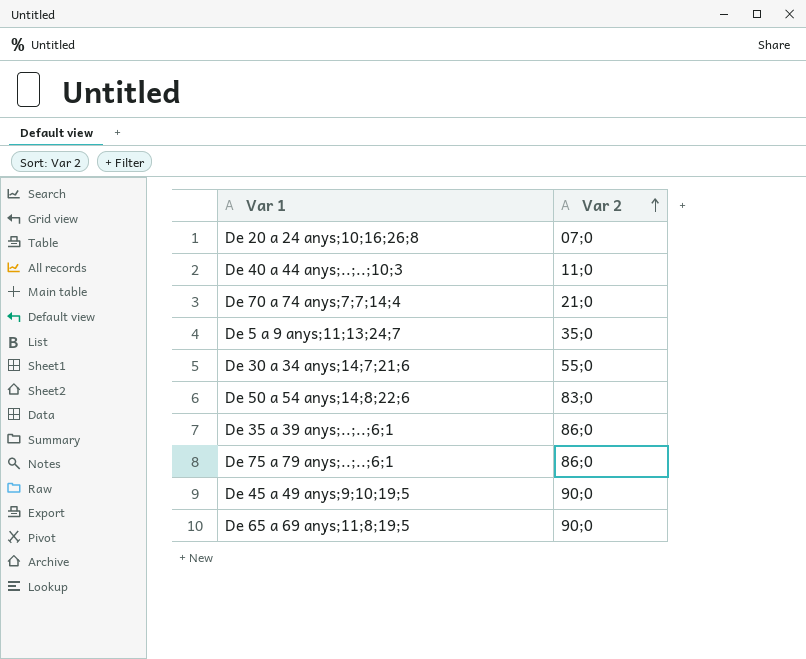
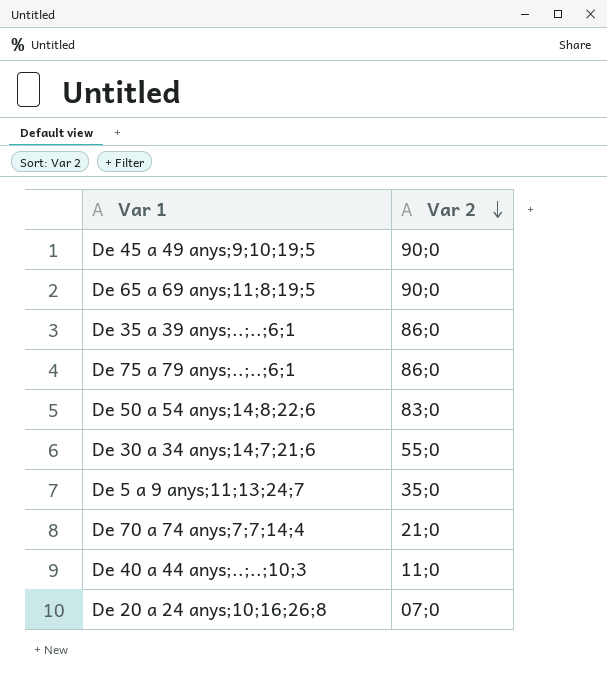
row order: Var 2 ascending -> Var 2 descending

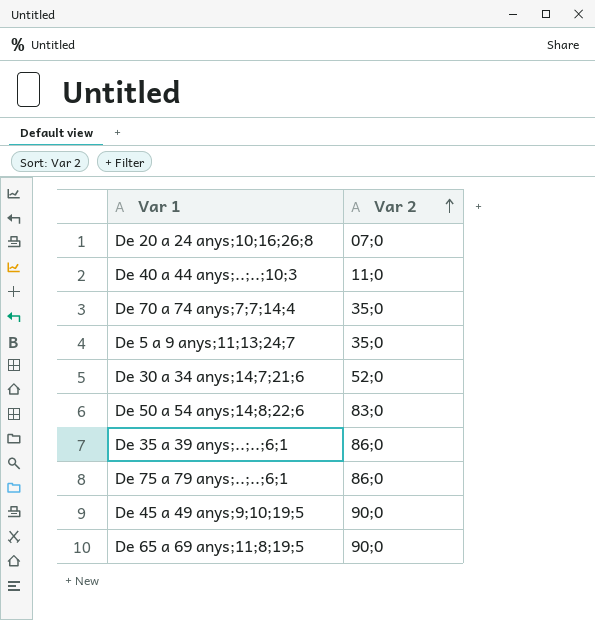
row order: Var 2 descending -> Var 2 ascending
De 70 a 74 anys;7;7;14;4 | Var 2: 21;0 -> 35;0
De 30 a 34 anys;14;7;21;6 | Var 2: 55;0 -> 52;0

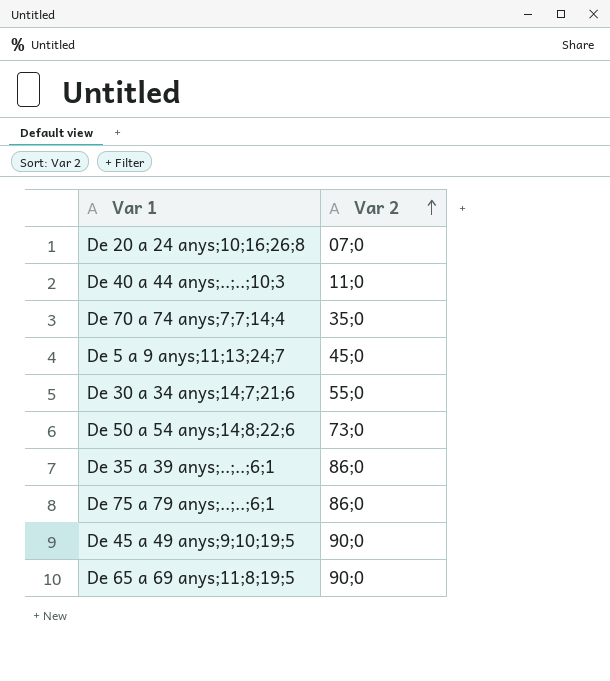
De 5 a 9 anys;11;13;24;7 | Var 2: 35;0 -> 45;0
De 30 a 34 anys;14;7;21;6 | Var 2: 52;0 -> 55;0
De 50 a 54 anys;14;8;22;6 | Var 2: 83;0 -> 73;0

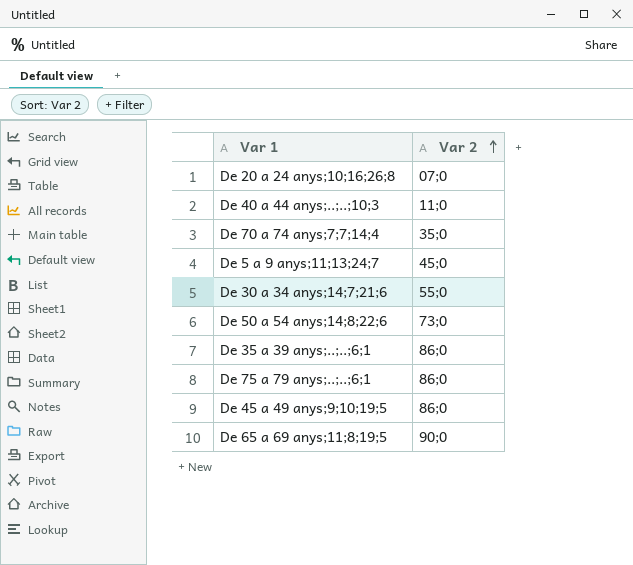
De 45 a 49 anys;9;10;19;5 | Var 2: 90;0 -> 86;0

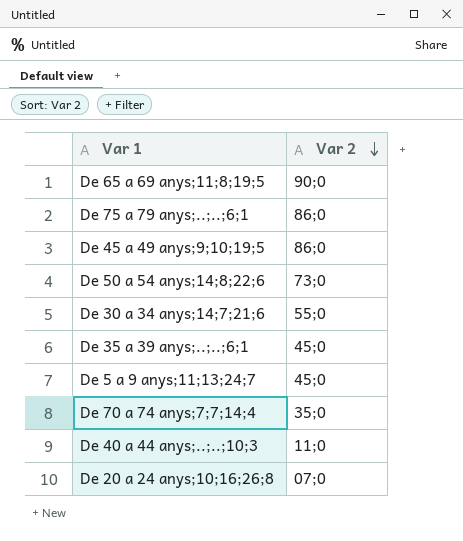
row order: Var 2 ascending -> Var 2 descending
De 35 a 39 anys;..;..;6;1 | Var 2: 86;0 -> 45;0

